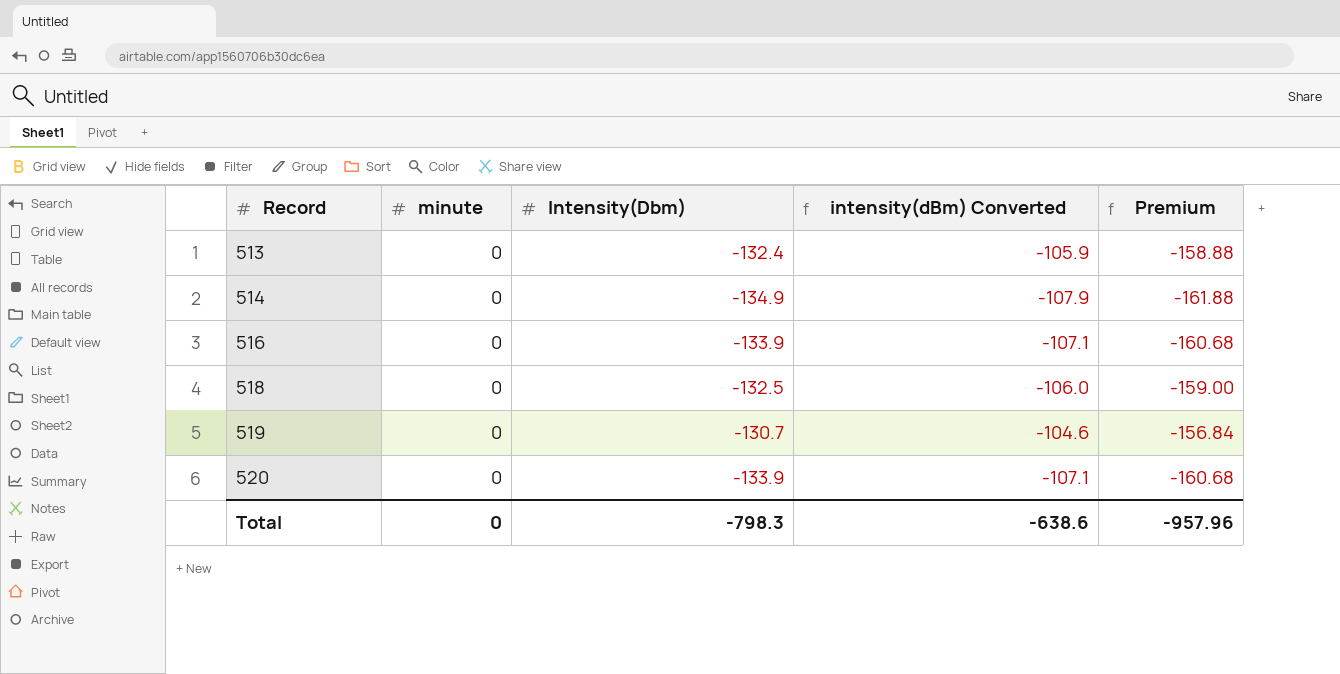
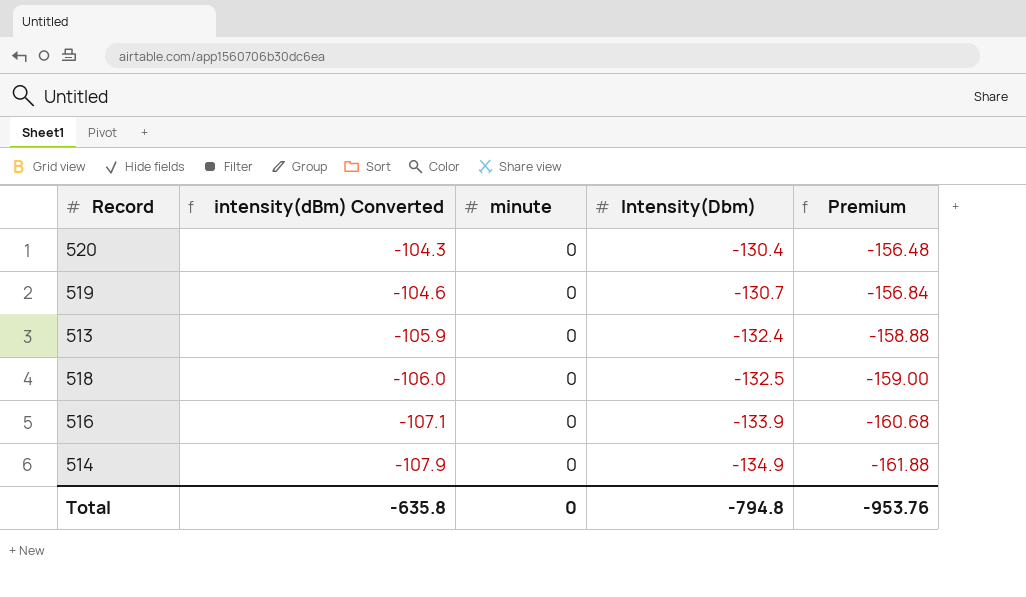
row order: Record ascending -> intensity(dBm) Converted descending
column intensity(dBm) Converted | position: 4 -> 2
520 | intensity(dBm) Converted: -107.1 -> -104.3
520 | Intensity(Dbm): -133.9 -> -130.4
520 | Premium: -160.68 -> -156.48
Total | intensity(dBm) Converted: -638.6 -> -635.8
Total | Intensity(Dbm): -798.3 -> -794.8
Total | Premium: -957.96 -> -953.76

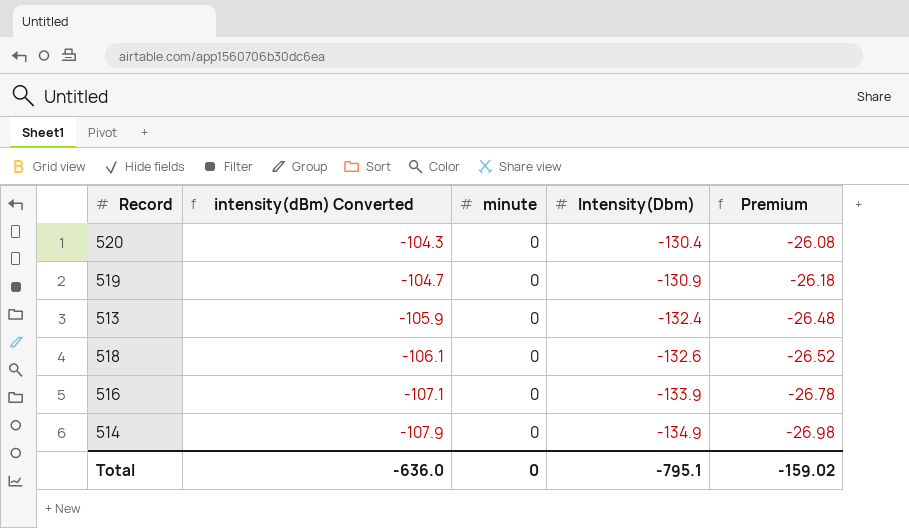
column Premium | formula: [Intensity(Dbm)] * 1.2 -> [Intensity(Dbm)] * 0.2
519 | intensity(dBm) Converted: -104.6 -> -104.7
519 | Intensity(Dbm): -130.7 -> -130.9
518 | intensity(dBm) Converted: -106.0 -> -106.1
518 | Intensity(Dbm): -132.5 -> -132.6
Total | intensity(dBm) Converted: -635.8 -> -636.0
Total | Intensity(Dbm): -794.8 -> -795.1
Total | Premium: -953.76 -> -159.02

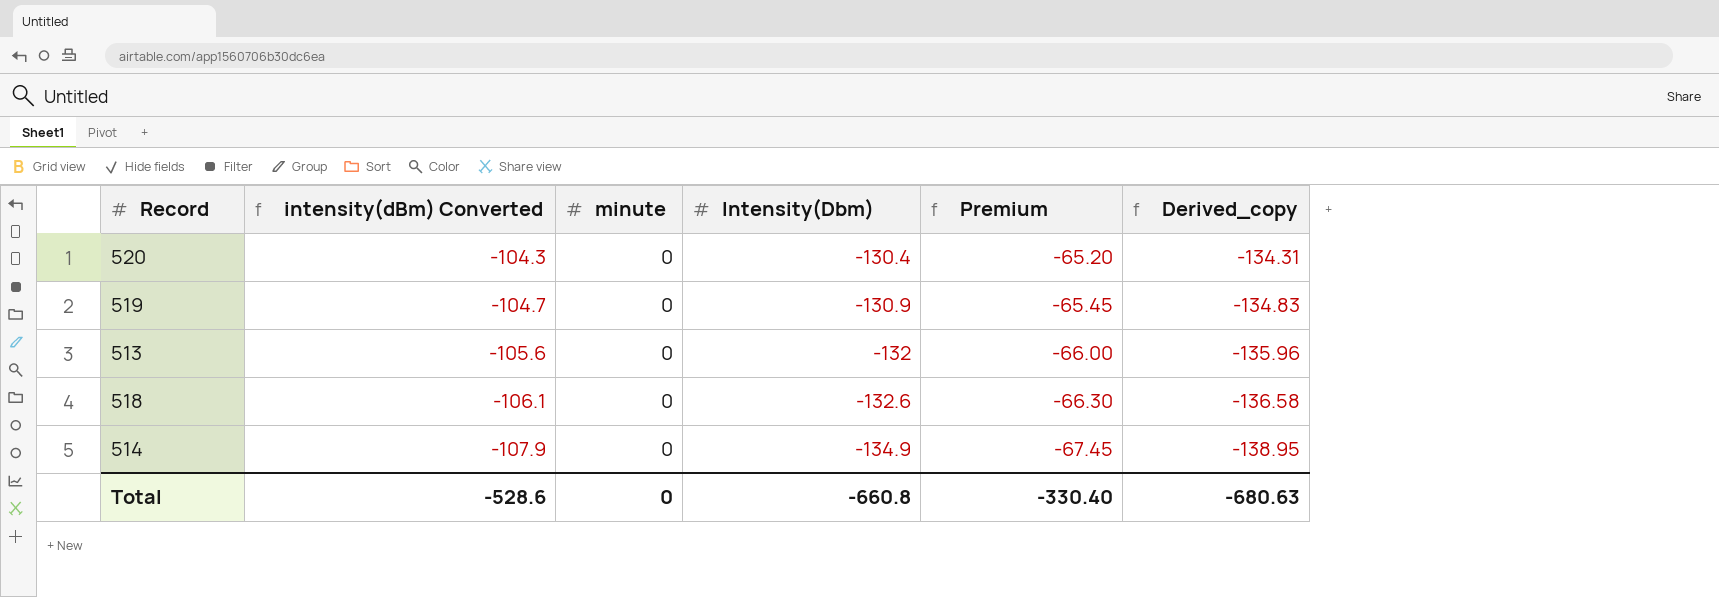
column Premium | formula: [Intensity(Dbm)] * 0.2 -> [Intensity(Dbm)] * 0.5
column Derived_copy | formula: none -> [Intensity(Dbm)] * 1.03
row 516: -107.1 | 0 | -133.9 | -26.78 -> none
513 | intensity(dBm) Converted: -105.9 -> -105.6
513 | Intensity(Dbm): -132.4 -> -132
Total | intensity(dBm) Converted: -636.0 -> -528.6
Total | Intensity(Dbm): -795.1 -> -660.8
Total | Premium: -159.02 -> -330.40

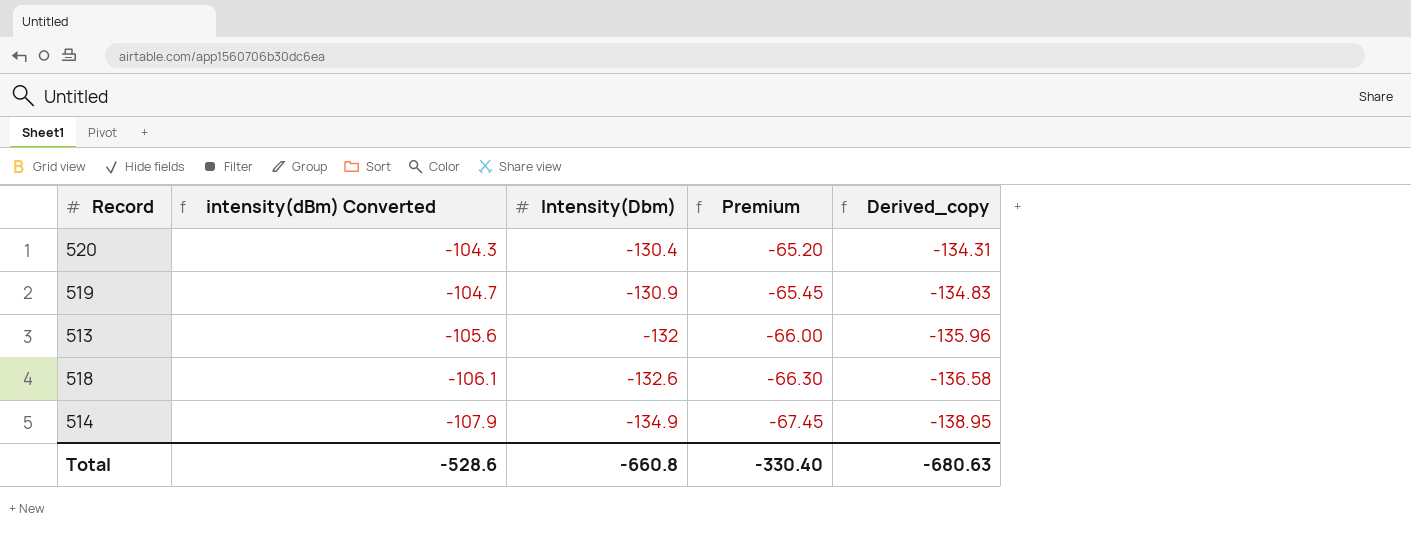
column minute | position: 3 -> none

